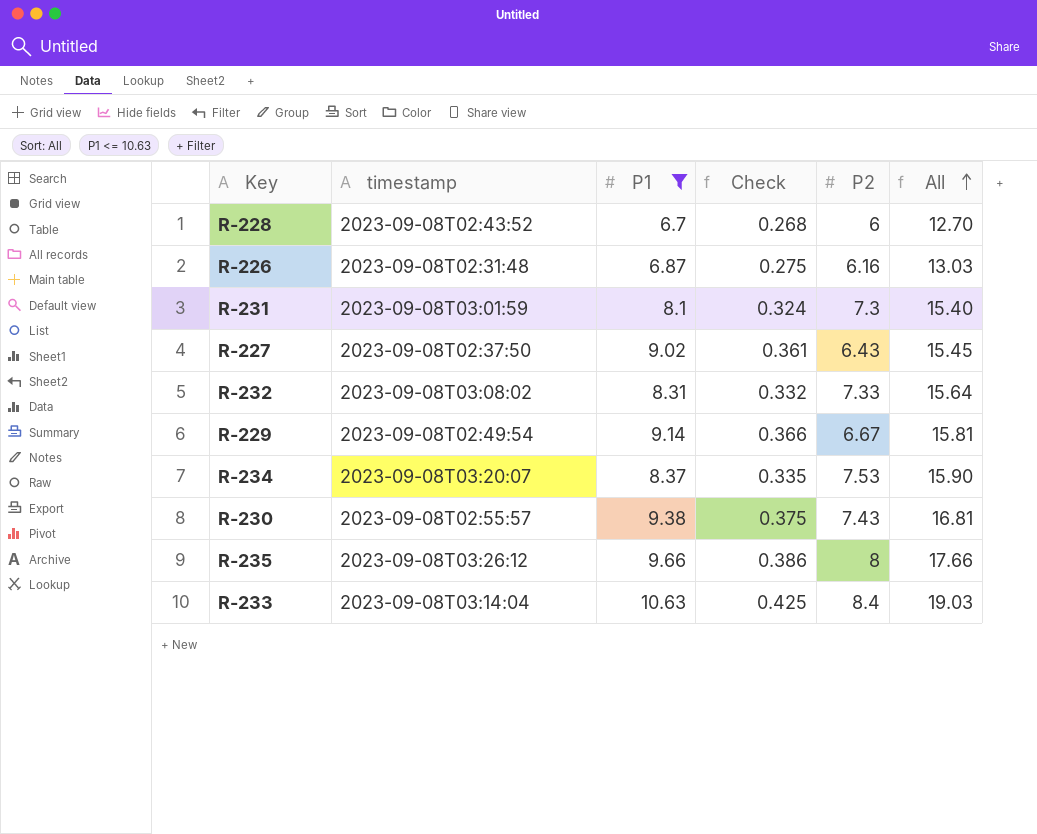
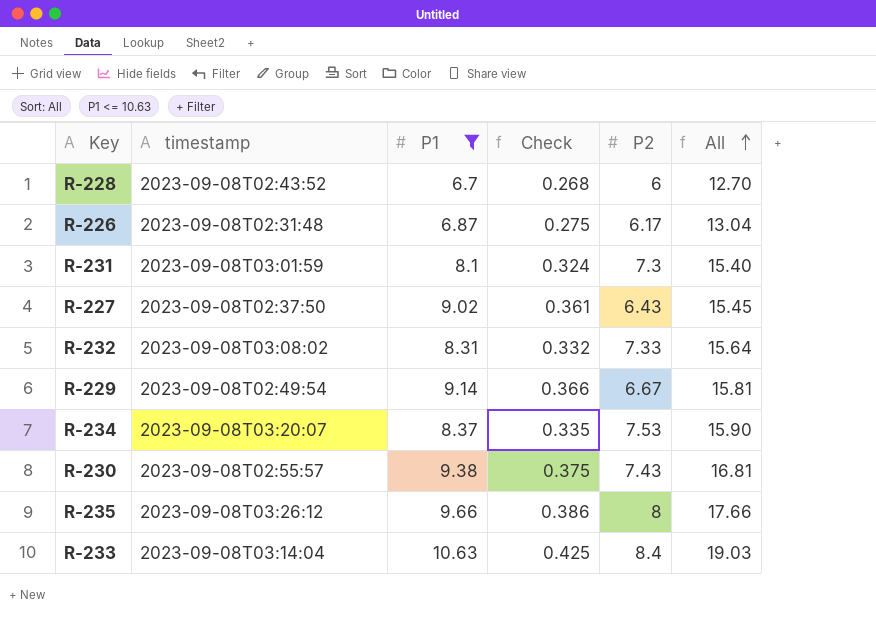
R-226 | P2: 6.16 -> 6.17
R-226 | All: 13.03 -> 13.04

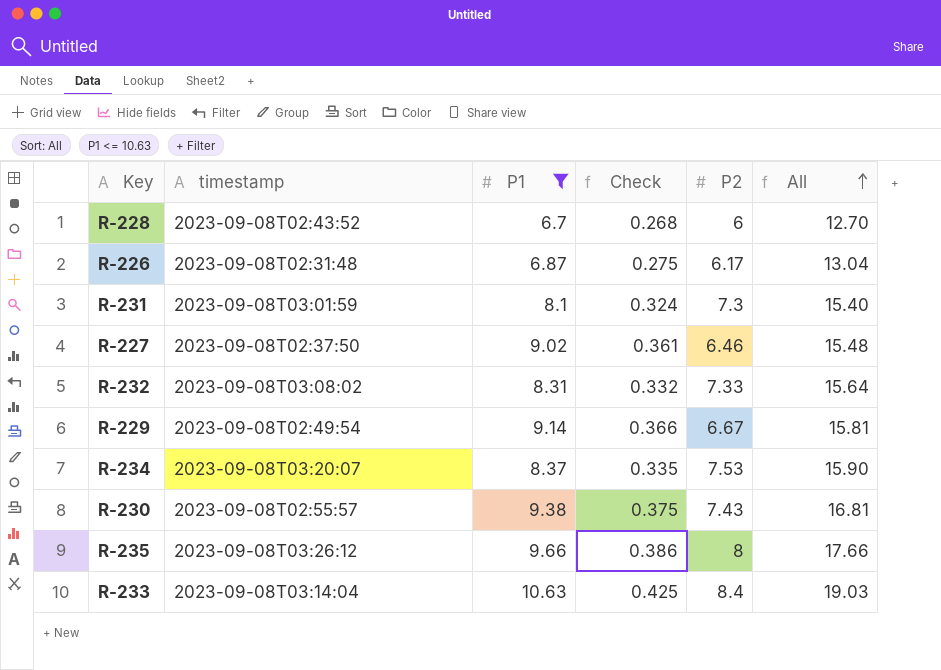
R-227 | P2: 6.43 -> 6.46
R-227 | All: 15.45 -> 15.48

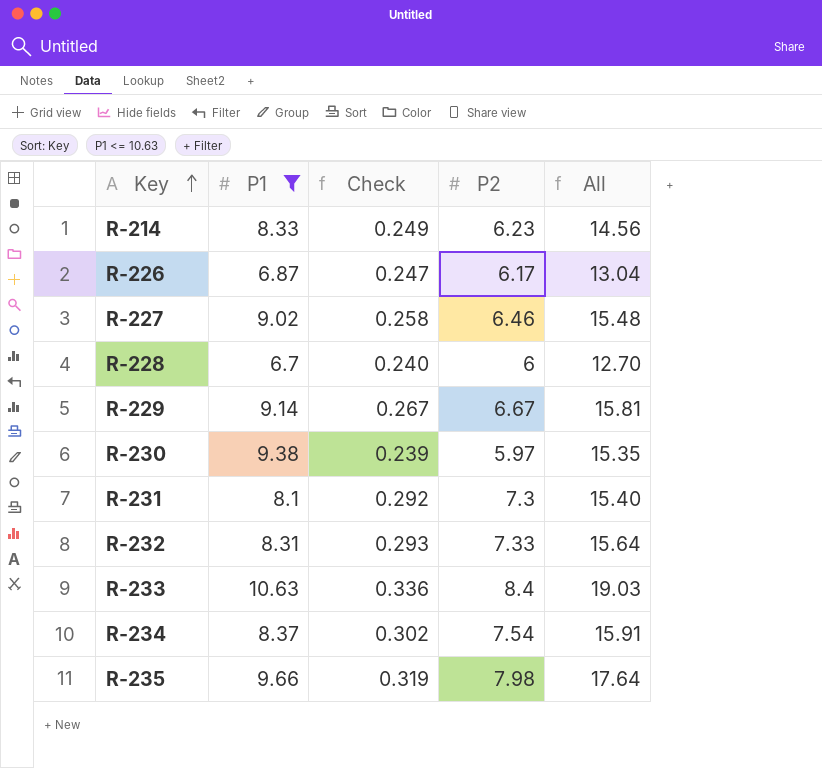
row order: All ascending -> Key ascending
column timestamp | position: 2 -> none
column Check | formula: [P1] * 0.04 -> [P2] * 0.04
row R-214: none -> 8.33 | 0.249 | 6.23 | 14.56
R-230 | P2: 7.43 -> 5.97
R-230 | All: 16.81 -> 15.35
R-234 | P2: 7.53 -> 7.54
R-234 | All: 15.90 -> 15.91
R-235 | P2: 8 -> 7.98
R-235 | All: 17.66 -> 17.64

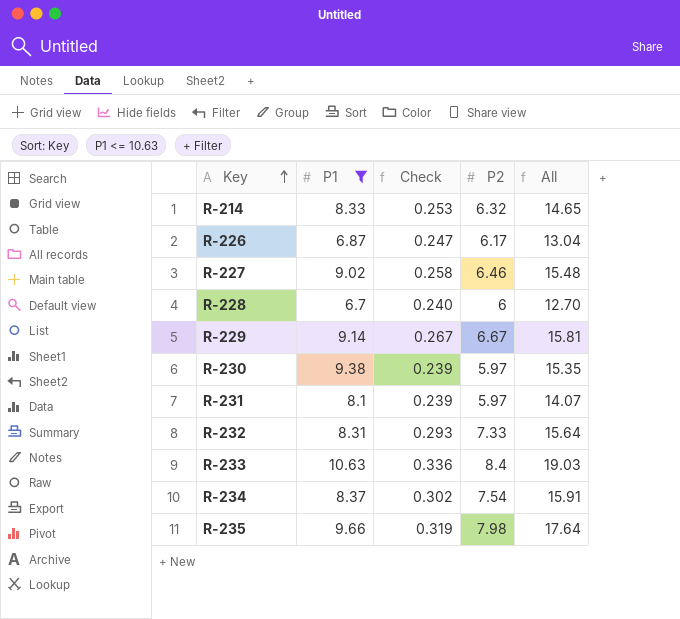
R-214 | Check: 0.249 -> 0.253
R-214 | P2: 6.23 -> 6.32
R-214 | All: 14.56 -> 14.65
R-231 | Check: 0.292 -> 0.239
R-231 | P2: 7.3 -> 5.97
R-231 | All: 15.40 -> 14.07

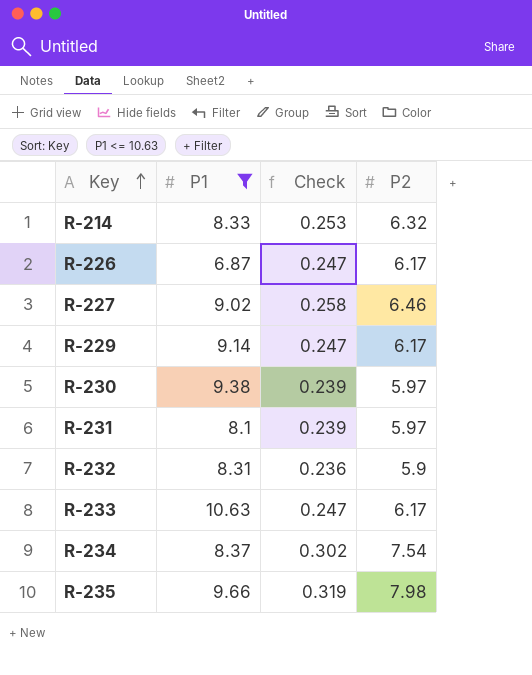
column All | formula: [P1] + [P2] -> none
row R-228: 6.7 | 0.240 | 6 | 12.70 -> none
R-229 | Check: 0.267 -> 0.247
R-229 | P2: 6.67 -> 6.17
R-232 | Check: 0.293 -> 0.236
R-232 | P2: 7.33 -> 5.9
R-233 | Check: 0.336 -> 0.247
R-233 | P2: 8.4 -> 6.17

